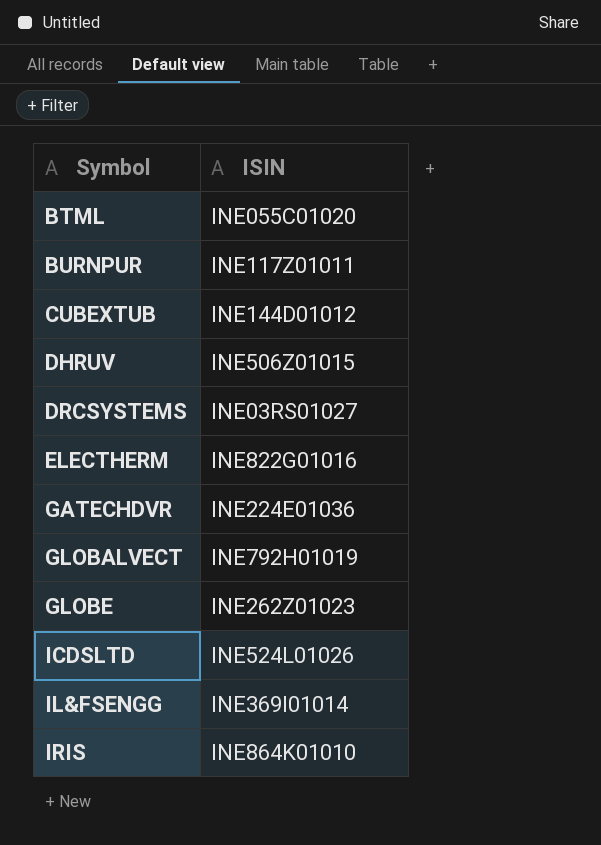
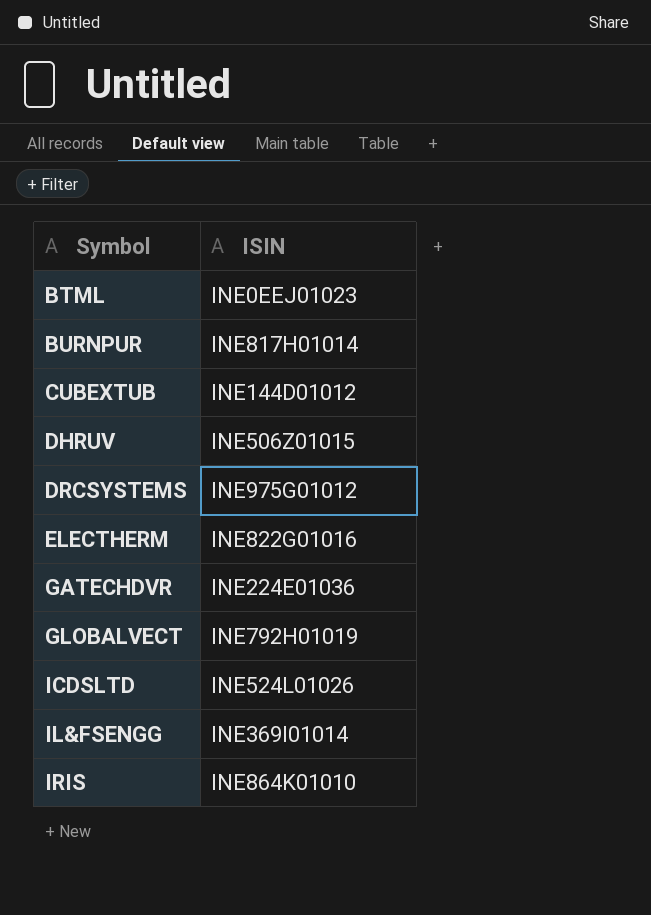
row GLOBE: INE262Z01023 -> none
BTML | ISIN: INE055C01020 -> INE0EEJ01023
BURNPUR | ISIN: INE117Z01011 -> INE817H01014
DRCSYSTEMS | ISIN: INE03RS01027 -> INE975G01012

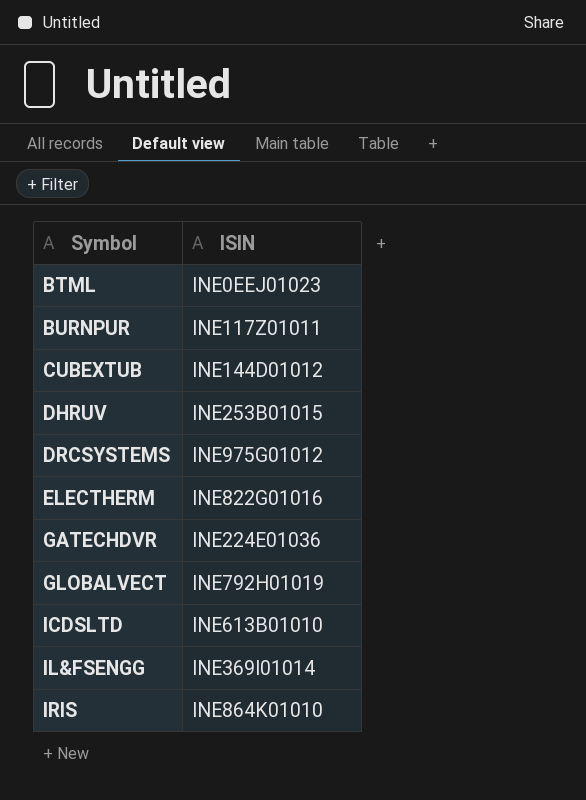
BURNPUR | ISIN: INE817H01014 -> INE117Z01011
DHRUV | ISIN: INE506Z01015 -> INE253B01015
ICDSLTD | ISIN: INE524L01026 -> INE613B01010

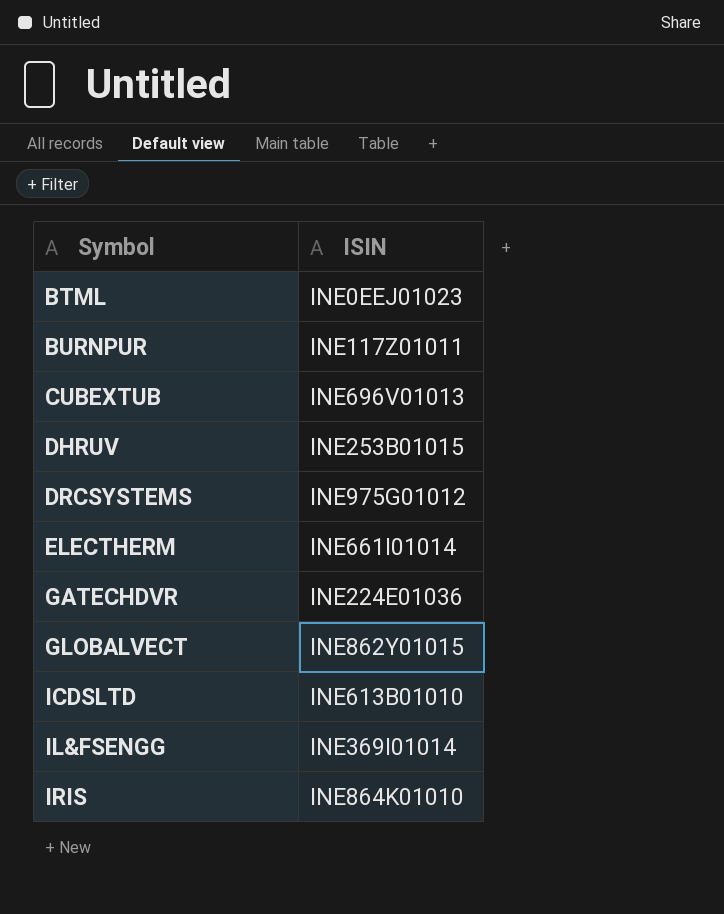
CUBEXTUB | ISIN: INE144D01012 -> INE696V01013
ELECTHERM | ISIN: INE822G01016 -> INE661I01014
GLOBALVECT | ISIN: INE792H01019 -> INE862Y01015

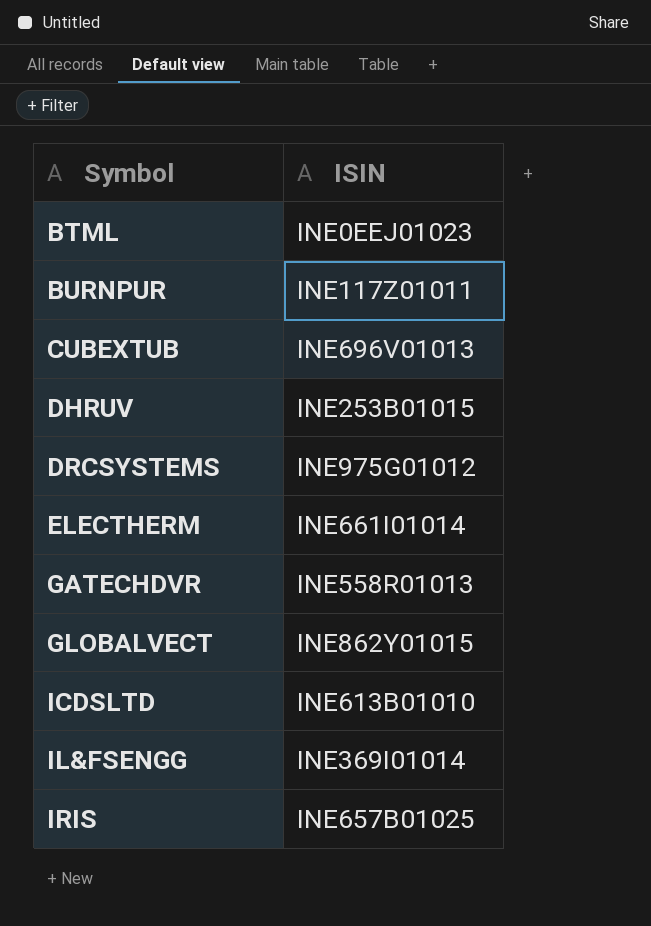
GATECHDVR | ISIN: INE224E01036 -> INE558R01013
IRIS | ISIN: INE864K01010 -> INE657B01025

